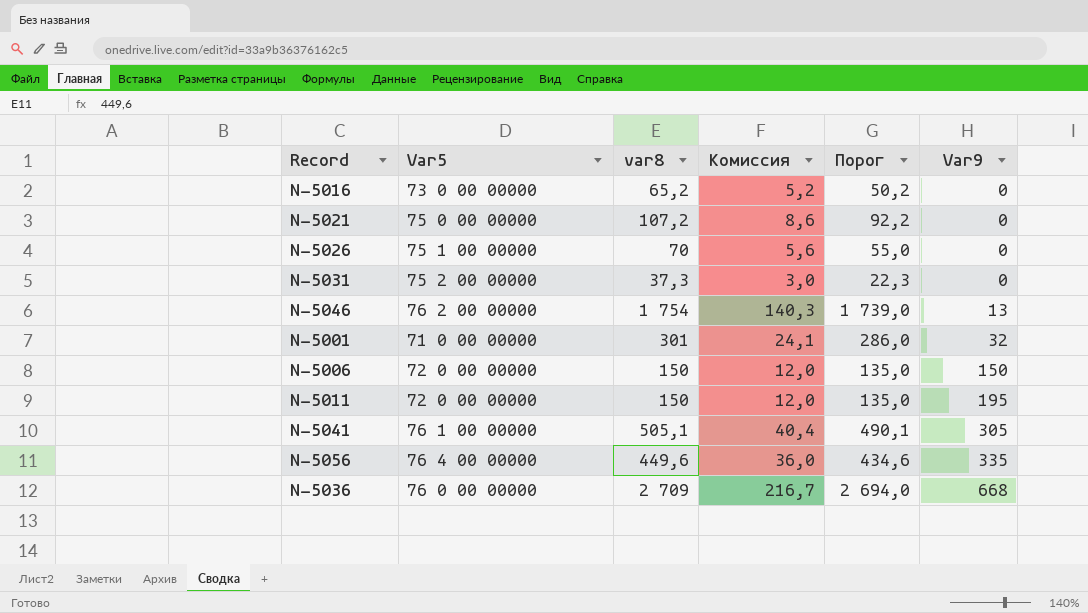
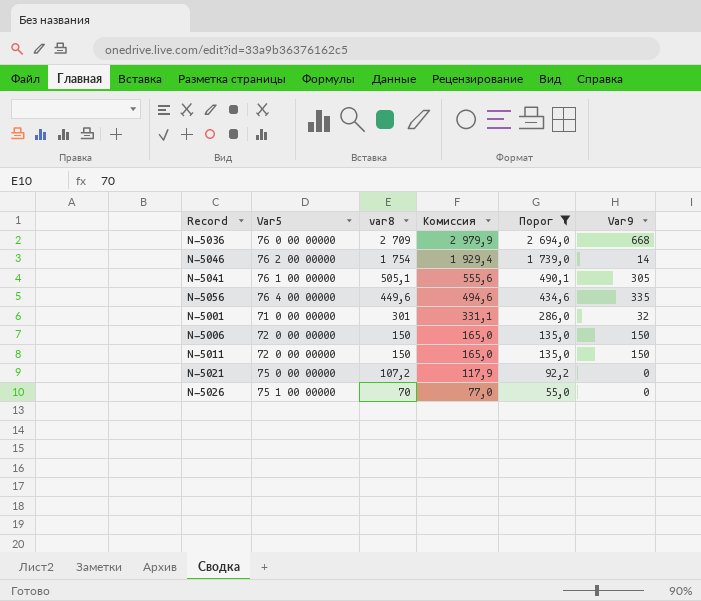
filter: none -> Порог >= 55,0
row order: Var9 ascending -> var8 descending
column Комиссия | formula: [var8] * 0,08 -> [var8] * 1,1
N-5046 | Var9: 13 -> 14
N-5011 | Var9: 195 -> 150

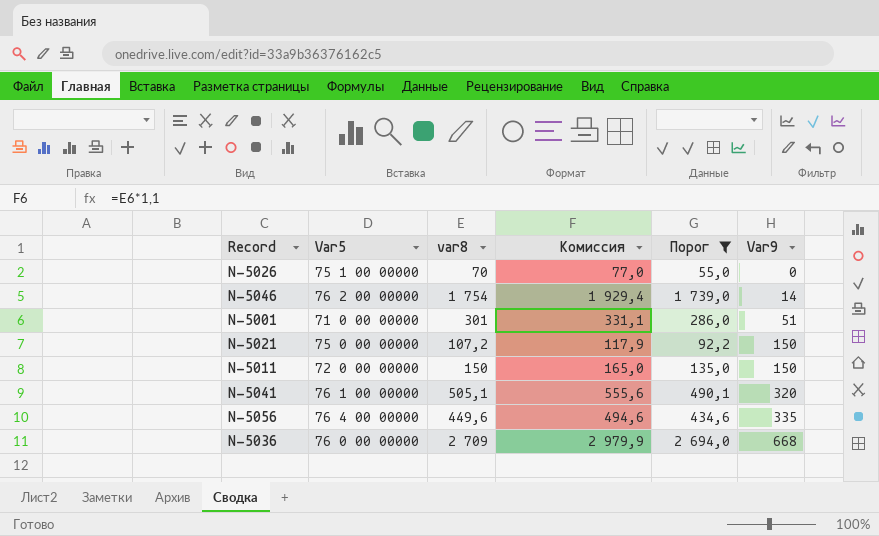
row order: var8 descending -> Var9 ascending
row N-5006: 72 0 00 00000 | 150 | 165,0 | 135,0 | 150 -> none
N-5001 | Var9: 32 -> 51
N-5021 | Var9: 0 -> 150
N-5041 | Var9: 305 -> 320

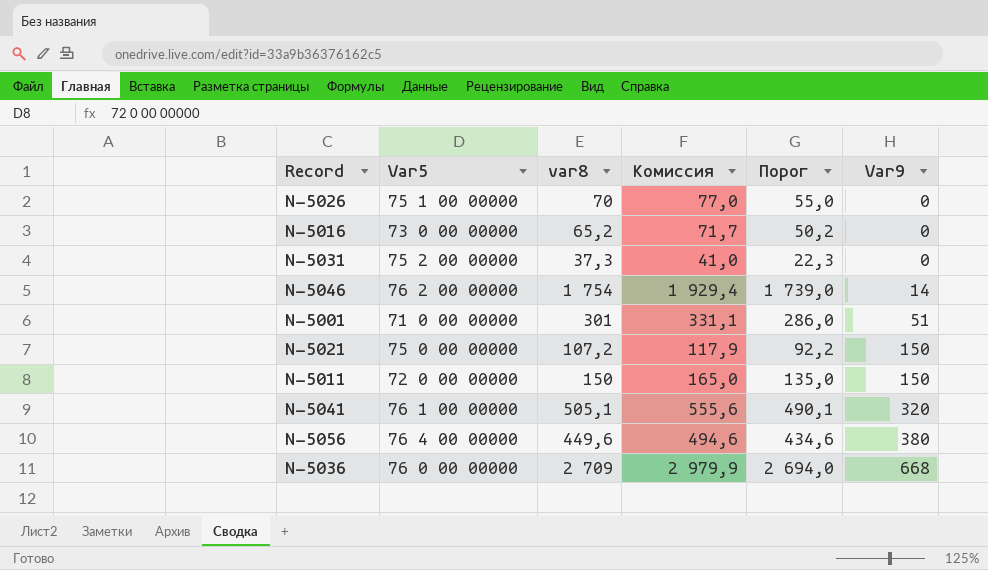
filter: Порог >= 55,0 -> none
N-5056 | Var9: 335 -> 380

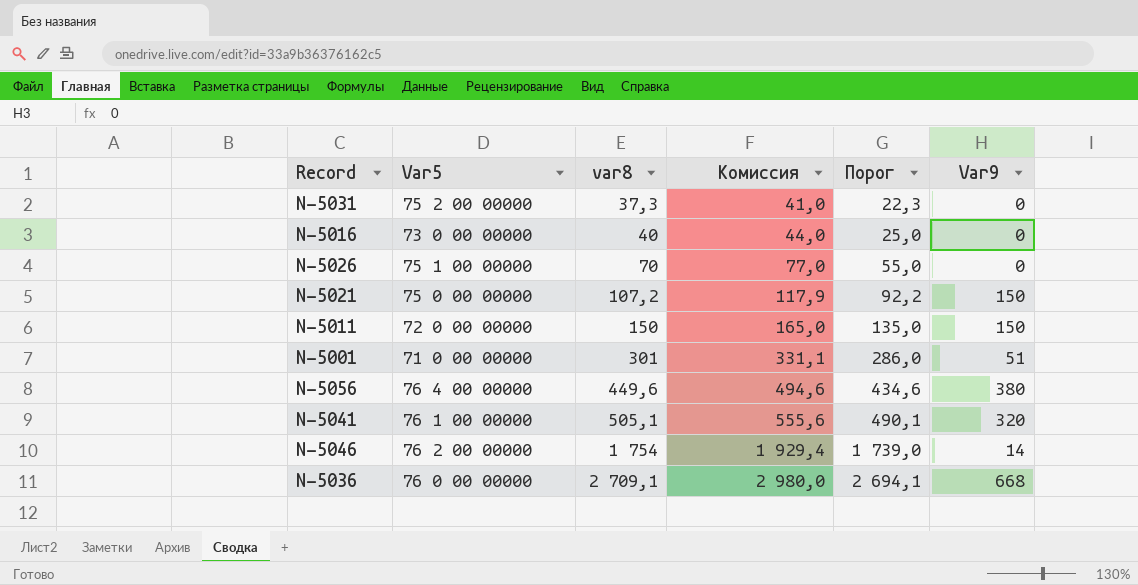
row order: Var9 ascending -> var8 ascending
N-5016 | var8: 65,2 -> 40
N-5016 | Комиссия: 71,7 -> 44,0
N-5016 | Порог: 50,2 -> 25,0
N-5036 | var8: 2 709 -> 2 709,1
N-5036 | Комиссия: 2 979,9 -> 2 980,0
N-5036 | Порог: 2 694,0 -> 2 694,1

